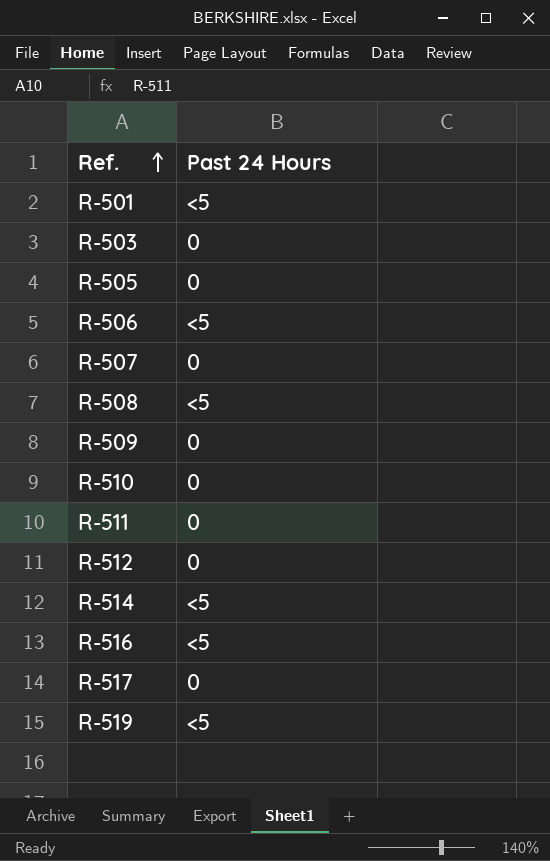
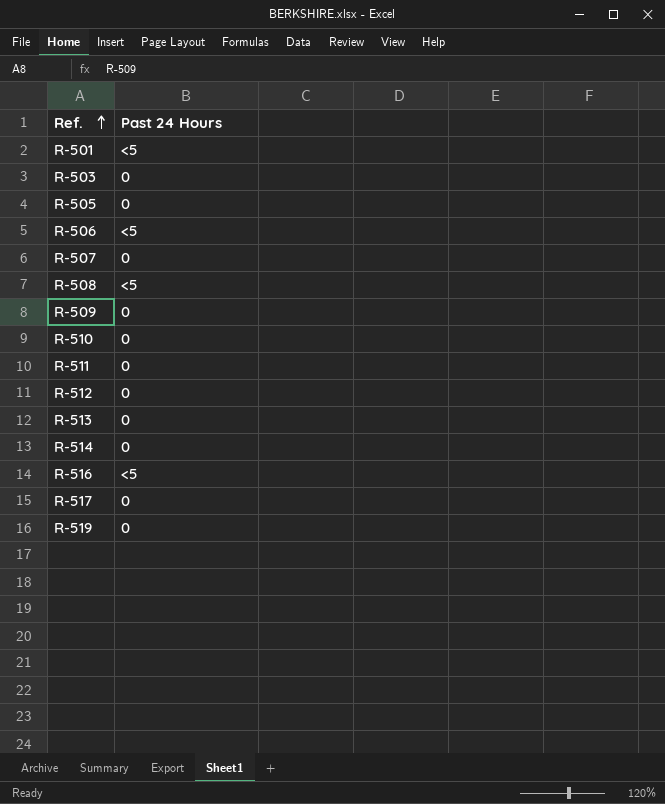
row R-513: none -> 0
R-514 | Past 24 Hours: <5 -> 0
R-519 | Past 24 Hours: <5 -> 0

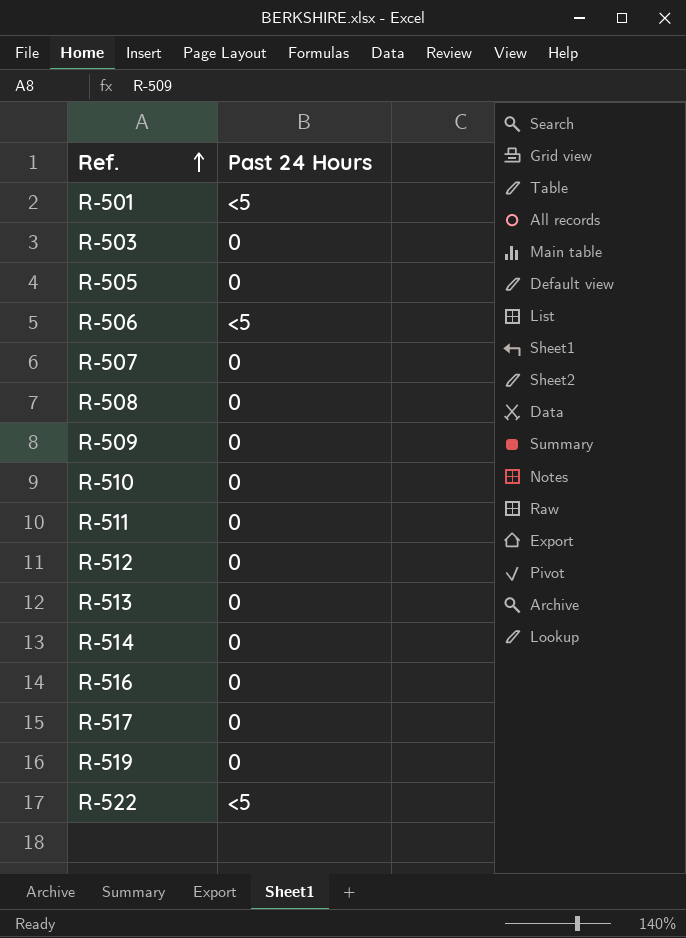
R-508 | Past 24 Hours: <5 -> 0
R-516 | Past 24 Hours: <5 -> 0
row R-522: none -> <5

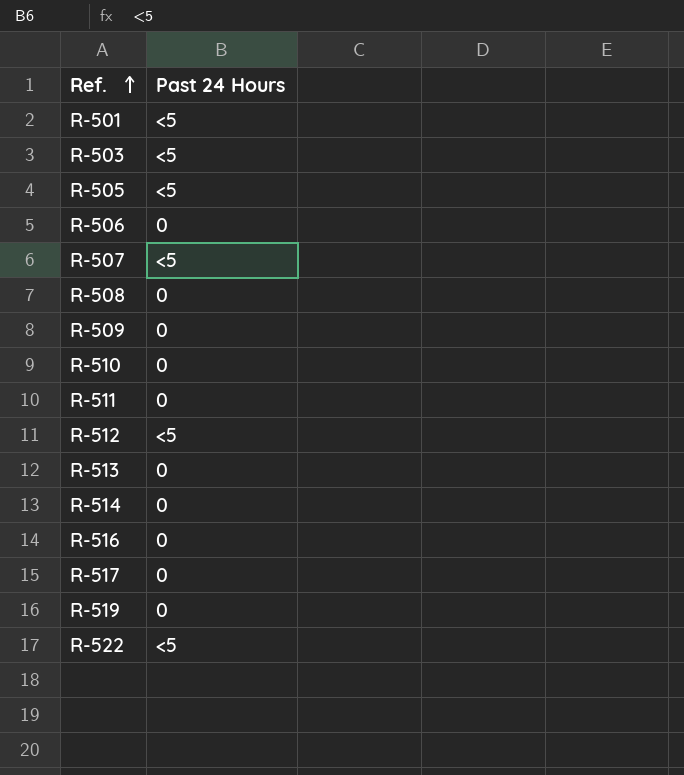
R-503 | Past 24 Hours: 0 -> <5
R-505 | Past 24 Hours: 0 -> <5
R-506 | Past 24 Hours: <5 -> 0
R-507 | Past 24 Hours: 0 -> <5
R-512 | Past 24 Hours: 0 -> <5

